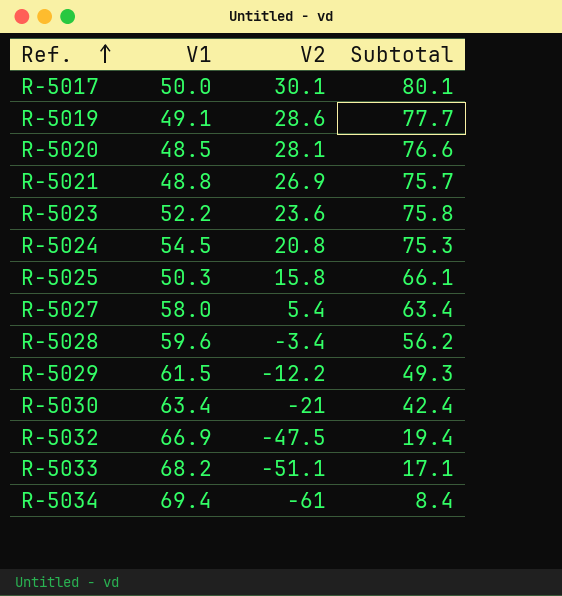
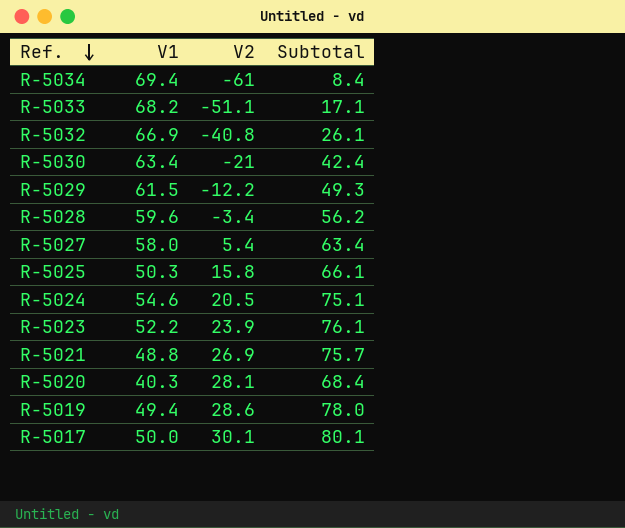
row order: Ref. ascending -> Ref. descending
R-5032 | V2: -47.5 -> -40.8
R-5032 | Subtotal: 19.4 -> 26.1
R-5024 | V1: 54.5 -> 54.6
R-5024 | V2: 20.8 -> 20.5
R-5024 | Subtotal: 75.3 -> 75.1
R-5023 | V2: 23.6 -> 23.9
R-5023 | Subtotal: 75.8 -> 76.1
R-5020 | V1: 48.5 -> 40.3
R-5020 | Subtotal: 76.6 -> 68.4
R-5019 | V1: 49.1 -> 49.4
R-5019 | Subtotal: 77.7 -> 78.0

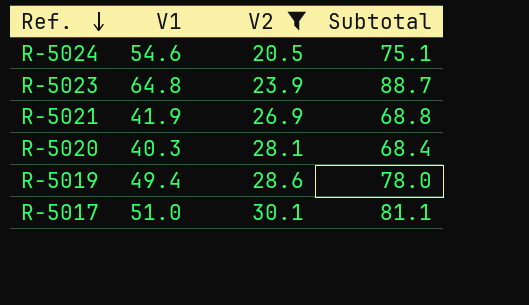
filter: none -> V2 >= 20.5
R-5023 | V1: 52.2 -> 64.8
R-5023 | Subtotal: 76.1 -> 88.7
R-5021 | V1: 48.8 -> 41.9
R-5021 | Subtotal: 75.7 -> 68.8
R-5017 | V1: 50.0 -> 51.0
R-5017 | Subtotal: 80.1 -> 81.1

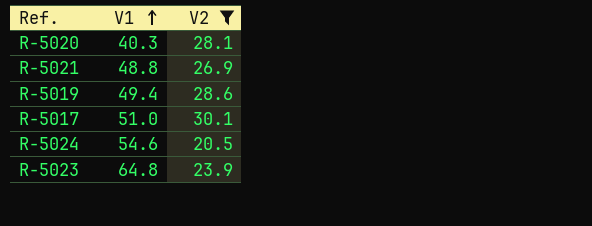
row order: Ref. descending -> V1 ascending
column Subtotal | formula: [V1] + [V2] -> none
R-5021 | V1: 41.9 -> 48.8

